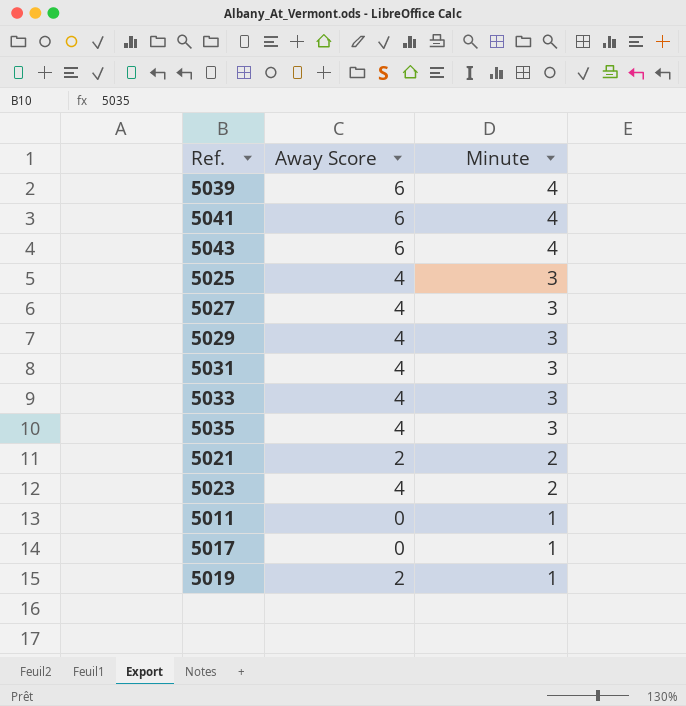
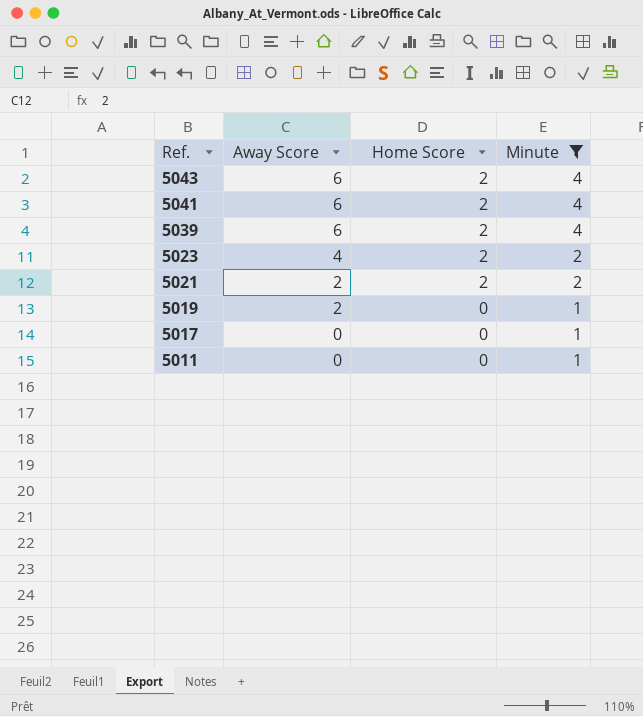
filter: none -> Minute != 3
row order: Minute descending -> Ref. descending
column Home Score | position: none -> 3

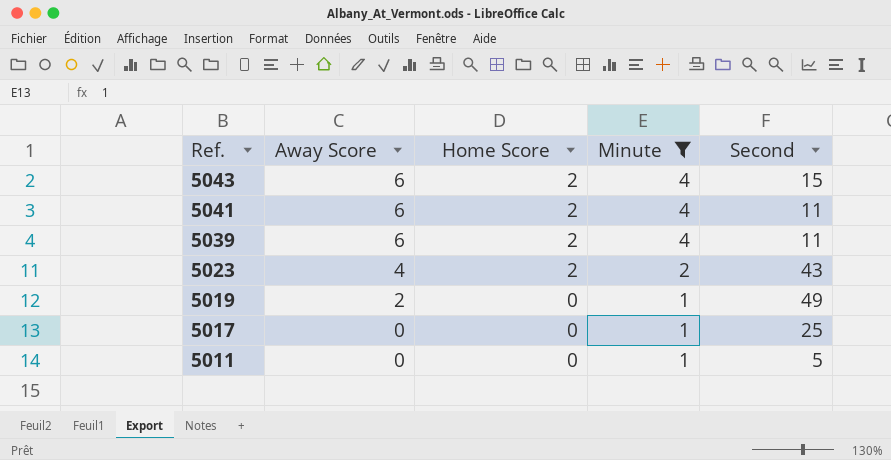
column Second | position: none -> 5
row 5021: 2 | 2 | 2 -> none

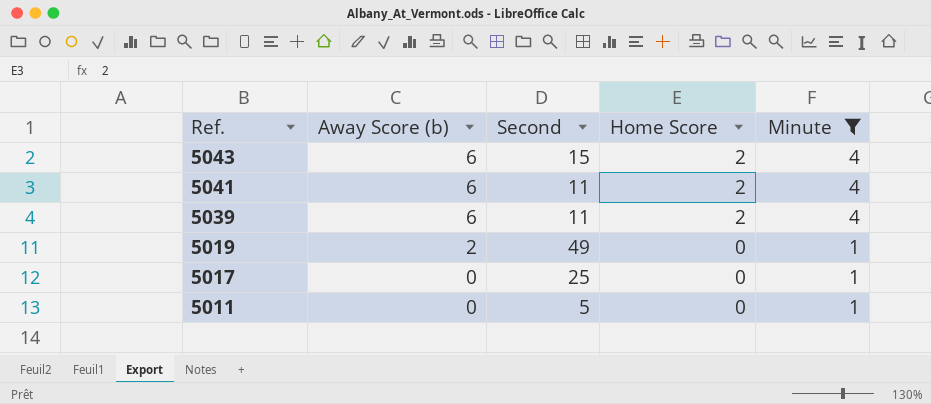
column name: Away Score -> Away Score (b)
column Second | position: 5 -> 3
row 5023: 4 | 2 | 2 | 43 -> none

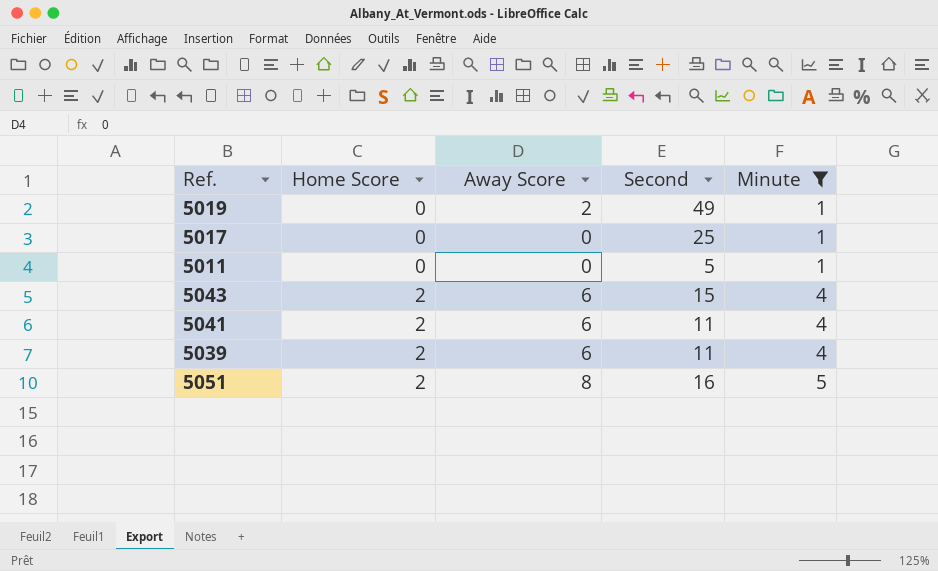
row order: Ref. descending -> Home Score ascending
column Home Score | position: 4 -> 2
column name: Away Score (b) -> Away Score
row 5051: none -> 2 | 8 | 16 | 5

